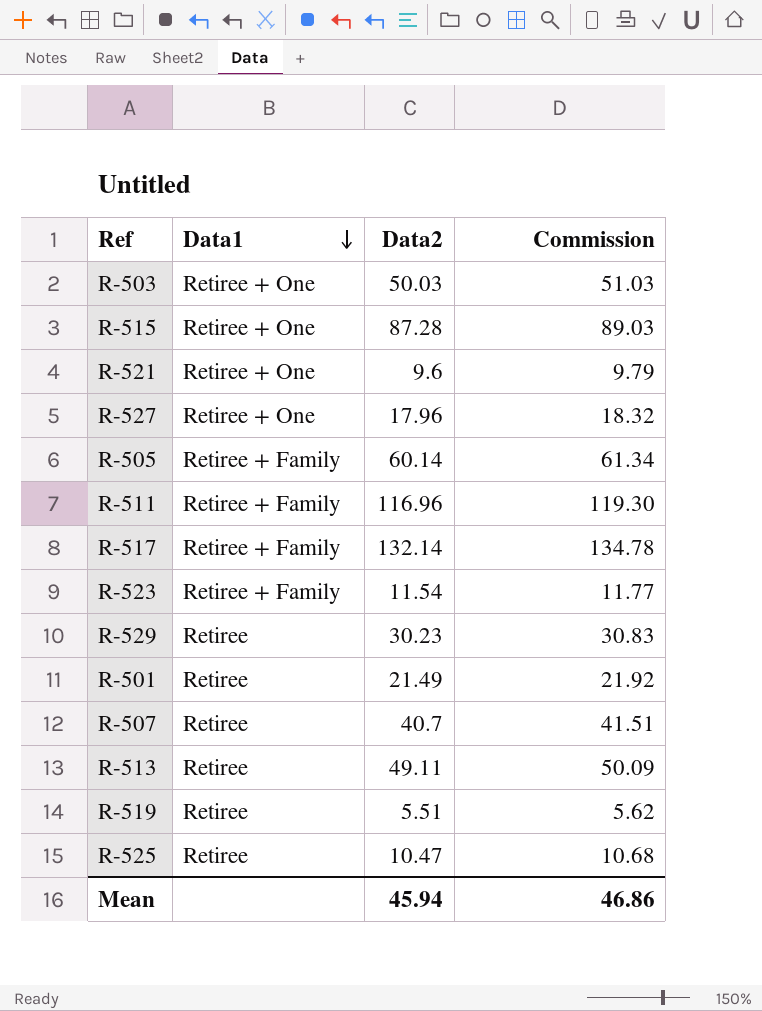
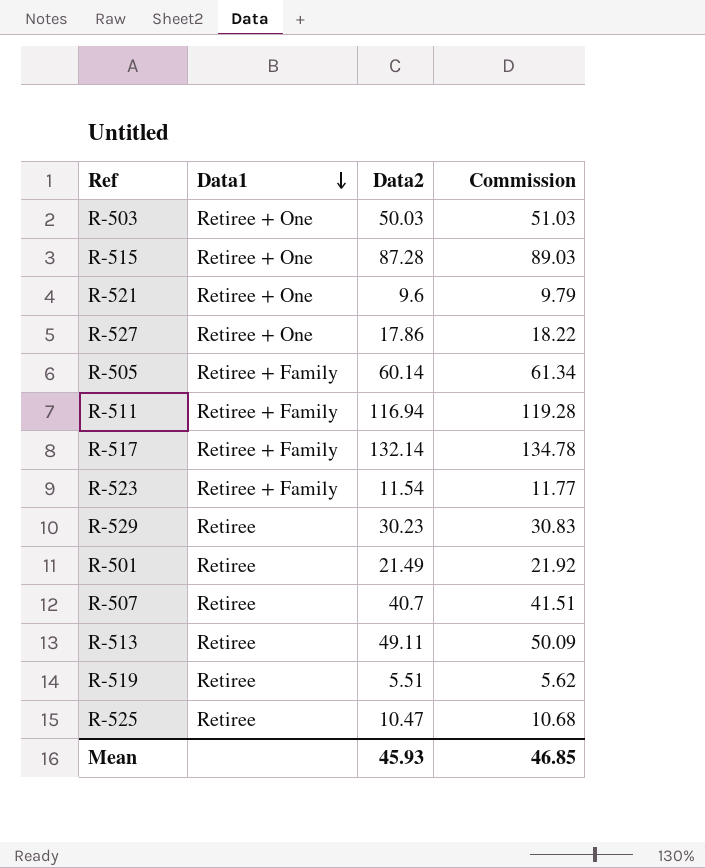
R-527 | Data2: 17.96 -> 17.86
R-527 | Commission: 18.32 -> 18.22
R-511 | Data2: 116.96 -> 116.94
R-511 | Commission: 119.30 -> 119.28
Mean | Data2: 45.94 -> 45.93
Mean | Commission: 46.86 -> 46.85

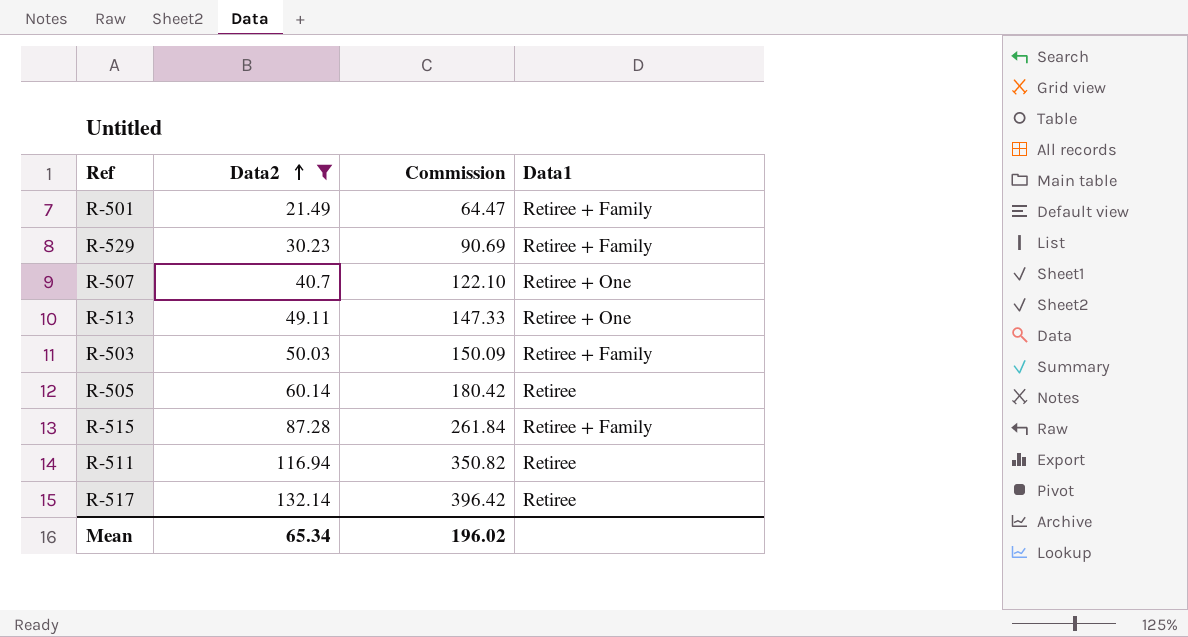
filter: none -> Data2 >= 21.49
row order: Data1 descending -> Data2 ascending
column Commission | formula: [Data2] * 1.02 -> [Data2] * 3
column Data1 | position: 2 -> 4
R-501 | Data1: Retiree -> Retiree + Family
R-529 | Data1: Retiree -> Retiree + Family
R-507 | Data1: Retiree -> Retiree + One
R-513 | Data1: Retiree -> Retiree + One
R-503 | Data1: Retiree + One -> Retiree + Family
R-505 | Data1: Retiree + Family -> Retiree
R-515 | Data1: Retiree + One -> Retiree + Family
R-511 | Data1: Retiree + Family -> Retiree
R-517 | Data1: Retiree + Family -> Retiree
Mean | Data2: 45.93 -> 65.34
Mean | Commission: 46.85 -> 196.02

